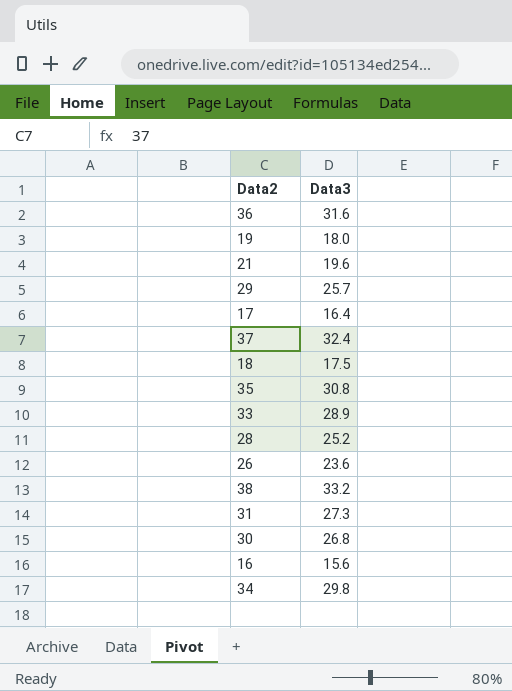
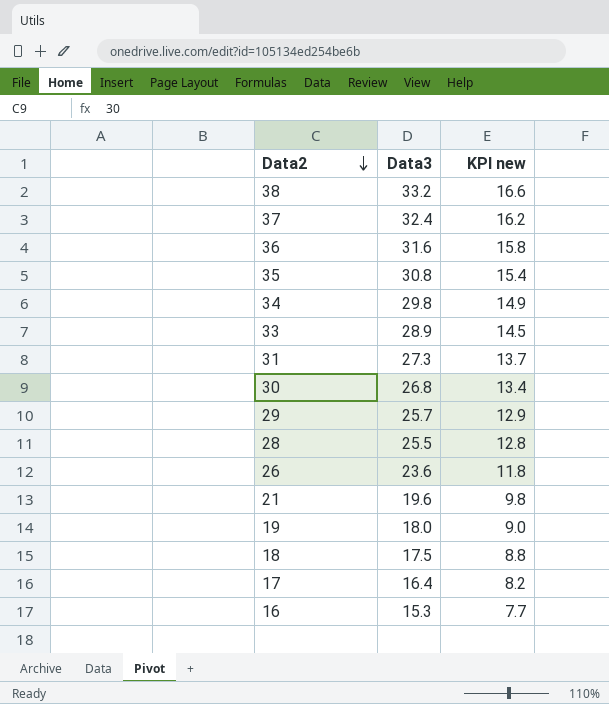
row order: none -> Data2 descending
column KPI new | formula: none -> [Data3] * 0.5
28 | Data3: 25.2 -> 25.5
16 | Data3: 15.6 -> 15.3

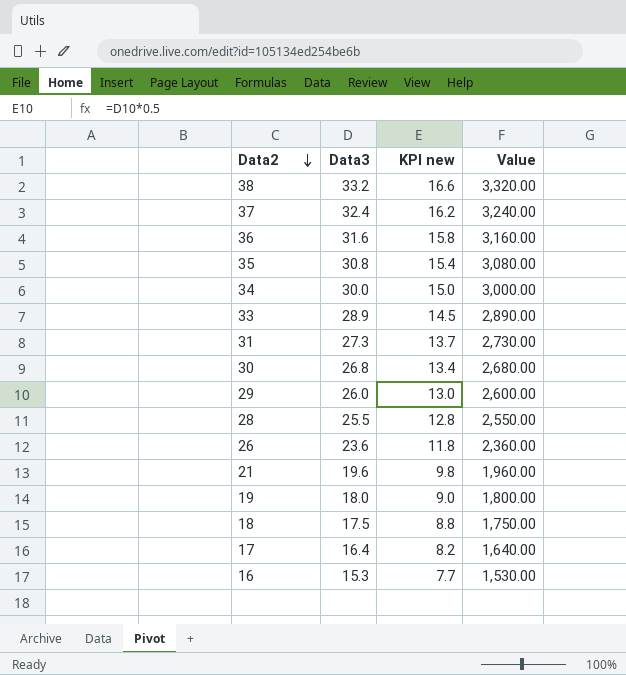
column Value | formula: none -> [Data3] * 100
34 | Data3: 29.8 -> 30.0
34 | KPI new: 14.9 -> 15.0
29 | Data3: 25.7 -> 26.0
29 | KPI new: 12.9 -> 13.0

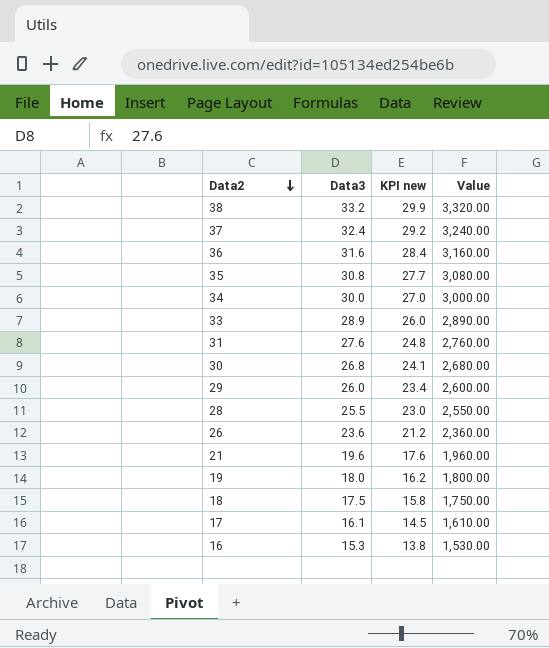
column KPI new | formula: [Data3] * 0.5 -> [Data3] * 0.9
31 | Data3: 27.3 -> 27.6
31 | Value: 2,730.00 -> 2,760.00
17 | Data3: 16.4 -> 16.1
17 | Value: 1,640.00 -> 1,610.00

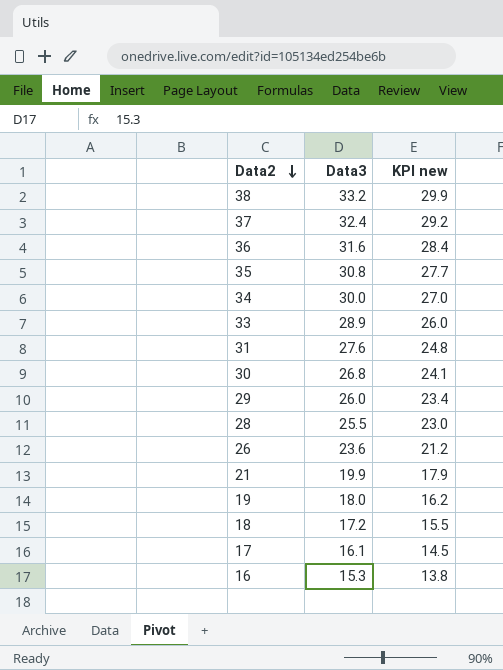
column Value | formula: [Data3] * 100 -> none
21 | Data3: 19.6 -> 19.9
21 | KPI new: 17.6 -> 17.9
18 | Data3: 17.5 -> 17.2
18 | KPI new: 15.8 -> 15.5

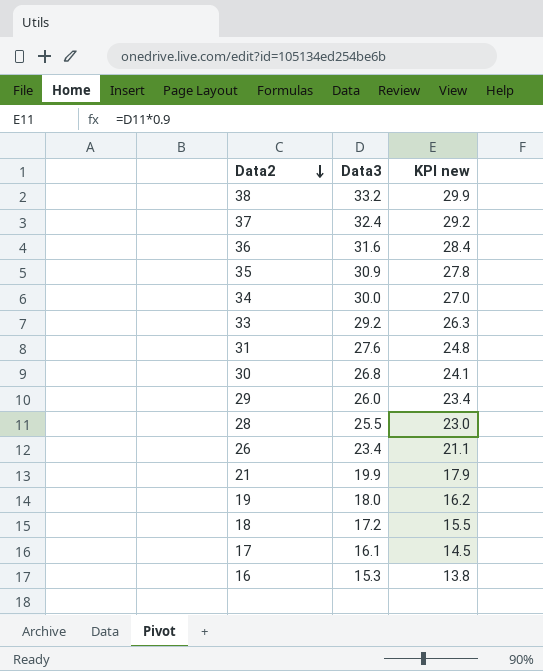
35 | Data3: 30.8 -> 30.9
35 | KPI new: 27.7 -> 27.8
33 | Data3: 28.9 -> 29.2
33 | KPI new: 26.0 -> 26.3
26 | Data3: 23.6 -> 23.4
26 | KPI new: 21.2 -> 21.1

